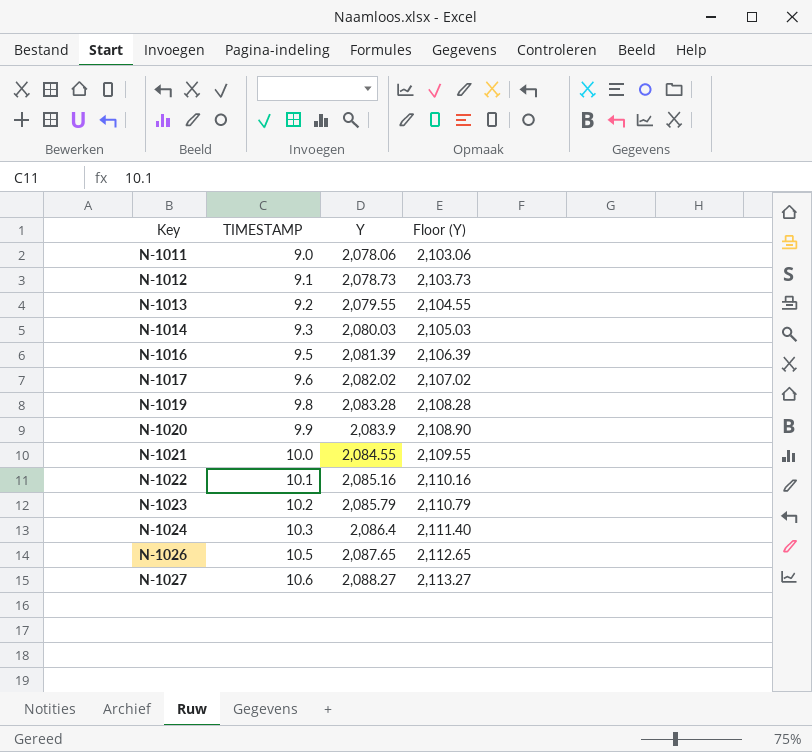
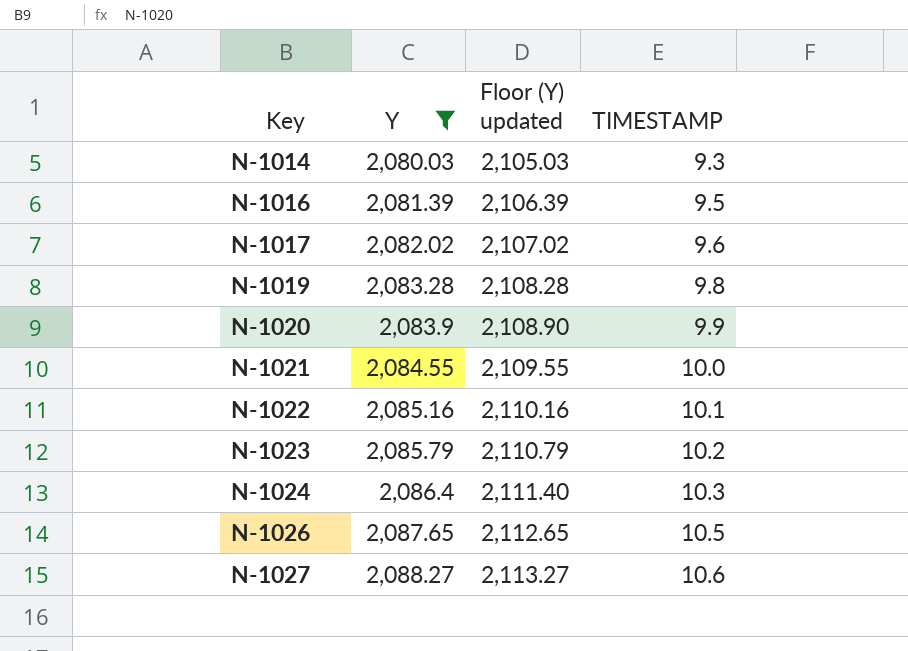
filter: none -> Y >= 2,080.03
column name: Floor (Y) -> Floor (Y) updated
column TIMESTAMP | position: 2 -> 4

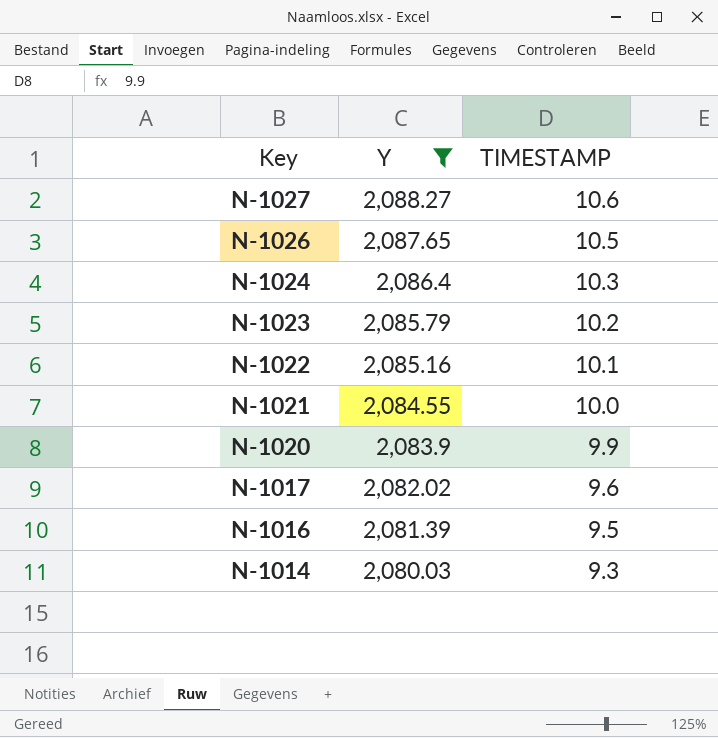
row order: Key ascending -> Key descending
column Floor (Y) updated | formula: [Y] + 25 -> none
row N-1019: 2,083.28 | 2,108.28 | 9.8 -> none

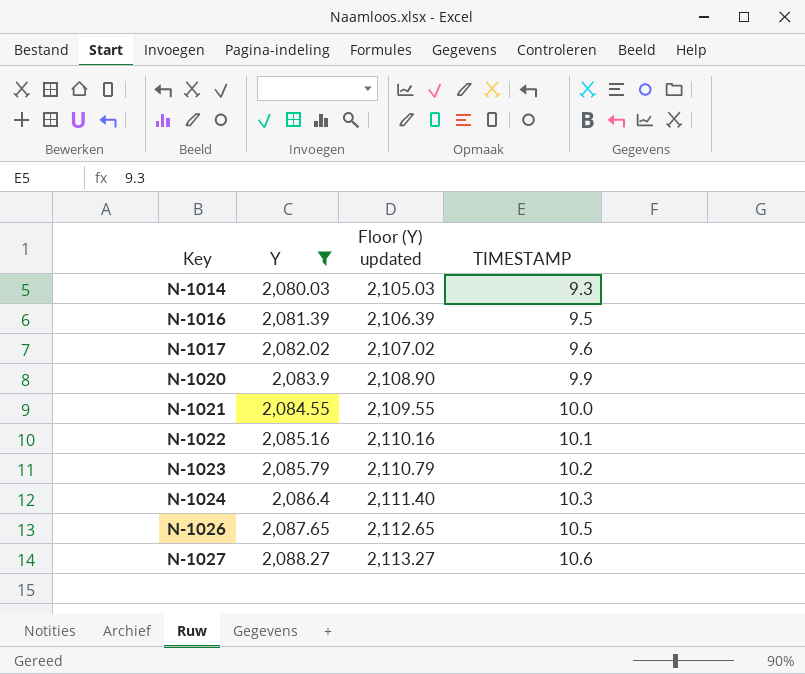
row order: Key descending -> Key ascending
column Floor (Y) updated | formula: none -> [Y] + 25

